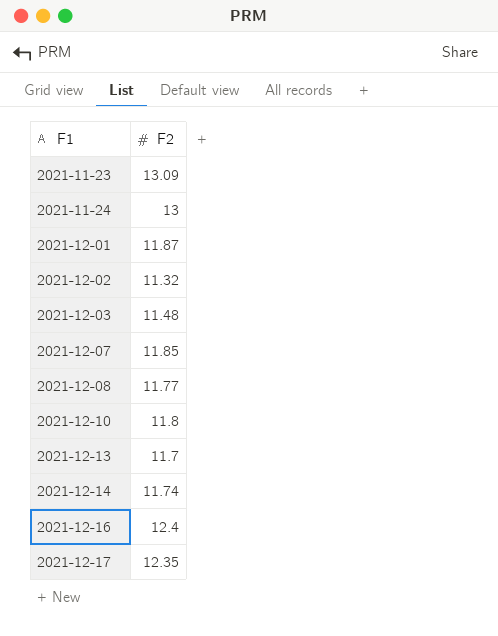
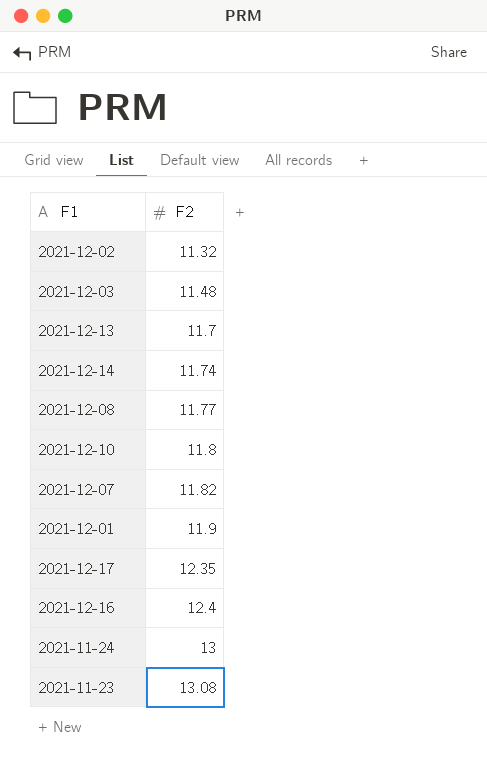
row order: F1 ascending -> F2 ascending
2021-12-07 | F2: 11.85 -> 11.82
2021-12-01 | F2: 11.87 -> 11.9
2021-11-23 | F2: 13.09 -> 13.08

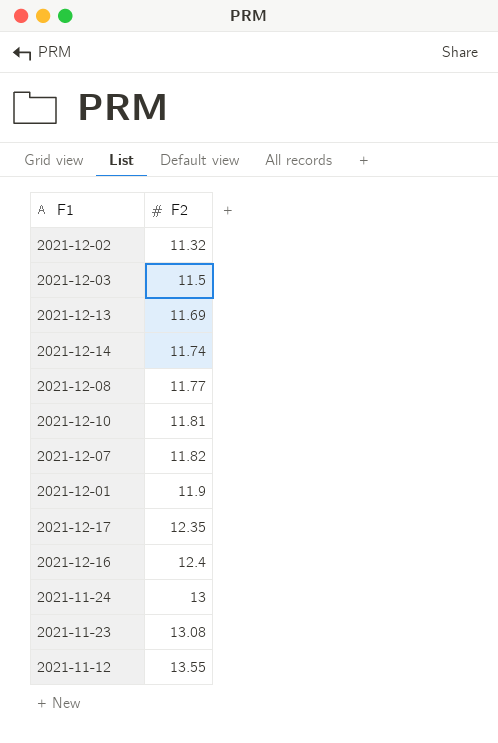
2021-12-03 | F2: 11.48 -> 11.5
2021-12-13 | F2: 11.7 -> 11.69
2021-12-10 | F2: 11.8 -> 11.81
row 2021-11-12: none -> 13.55

